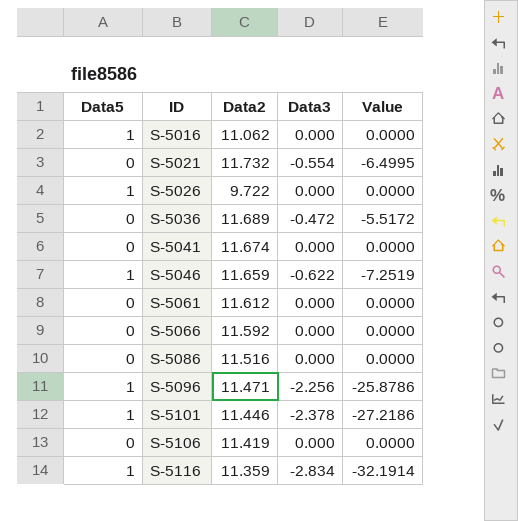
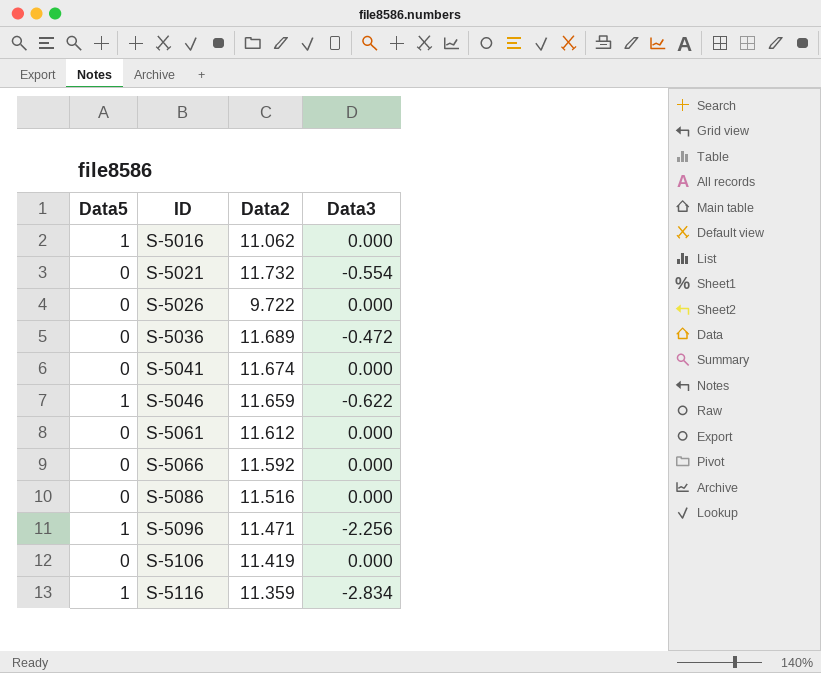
column Value | formula: [Data2] * [Data3] -> none
row S-5101: 1 | 11.446 | -2.378 | -27.2186 -> none
S-5026 | Data5: 1 -> 0

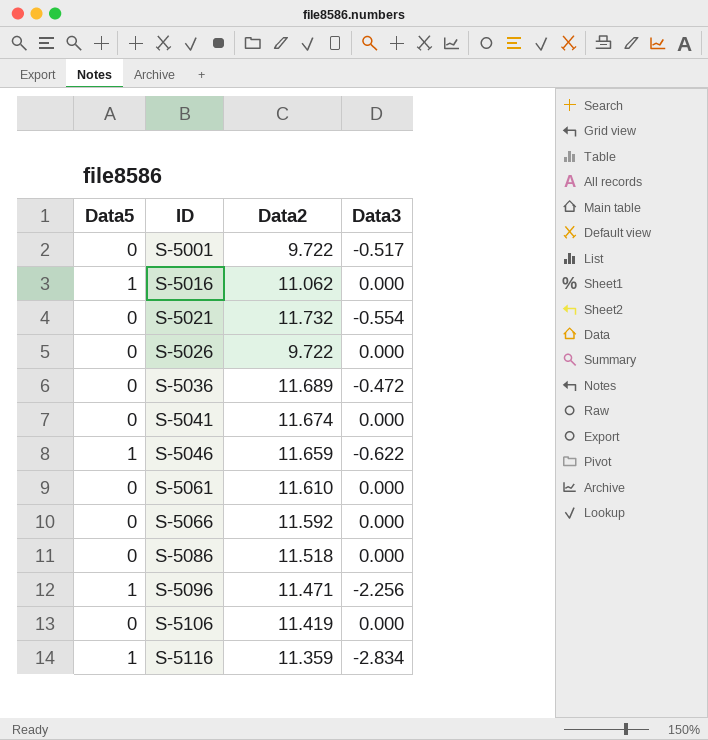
row S-5001: none -> 0 | 9.722 | -0.517
S-5061 | Data2: 11.612 -> 11.610
S-5086 | Data2: 11.516 -> 11.518

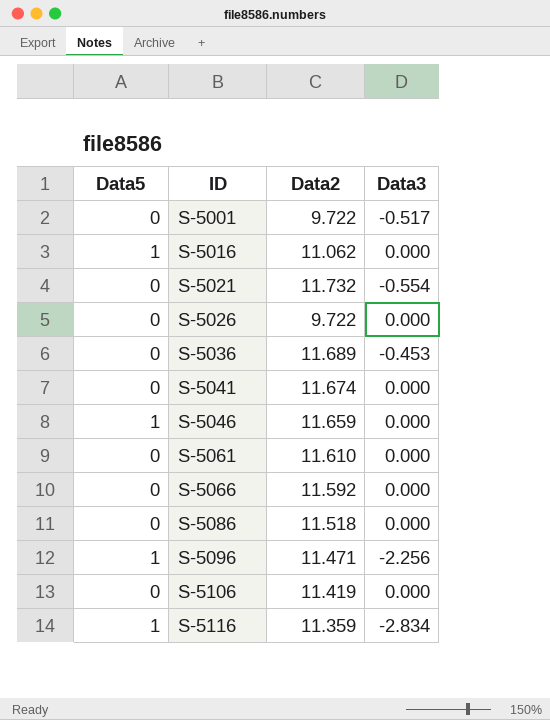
S-5036 | Data3: -0.472 -> -0.453
S-5046 | Data3: -0.622 -> 0.000

